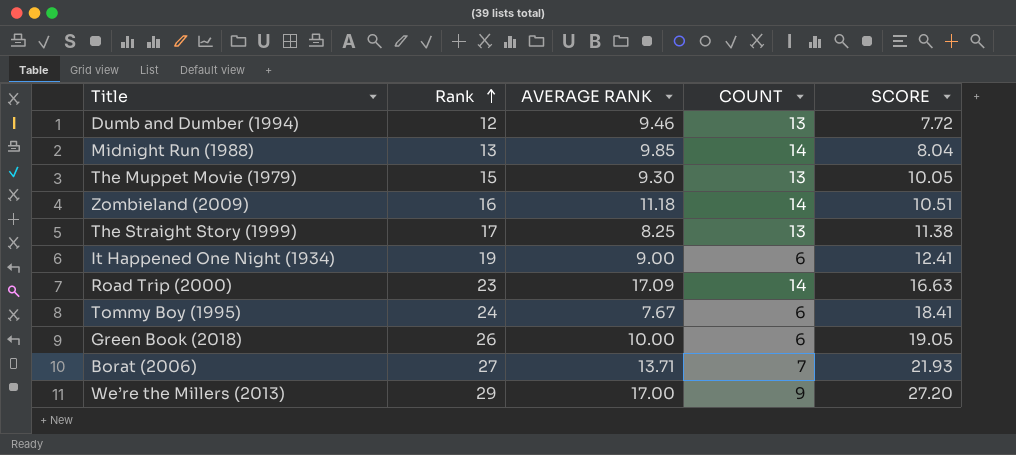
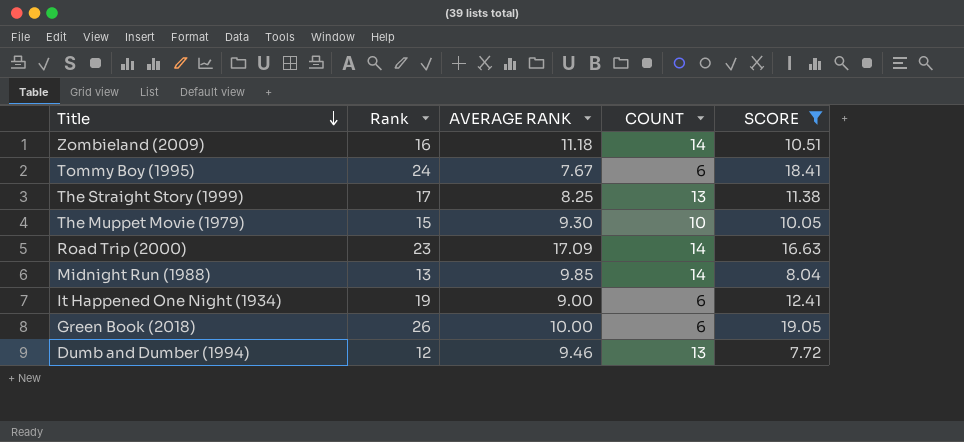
filter: none -> SCORE <= 19.05
row order: Rank ascending -> Title descending
The Muppet Movie (1979) | COUNT: 13 -> 10

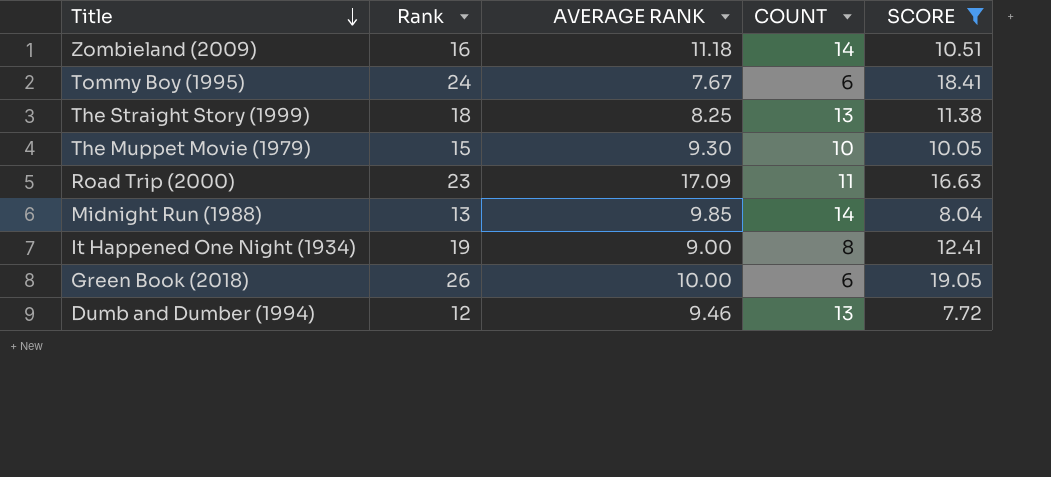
The Straight Story (1999) | Rank: 17 -> 18
Road Trip (2000) | COUNT: 14 -> 11
It Happened One Night (1934) | COUNT: 6 -> 8

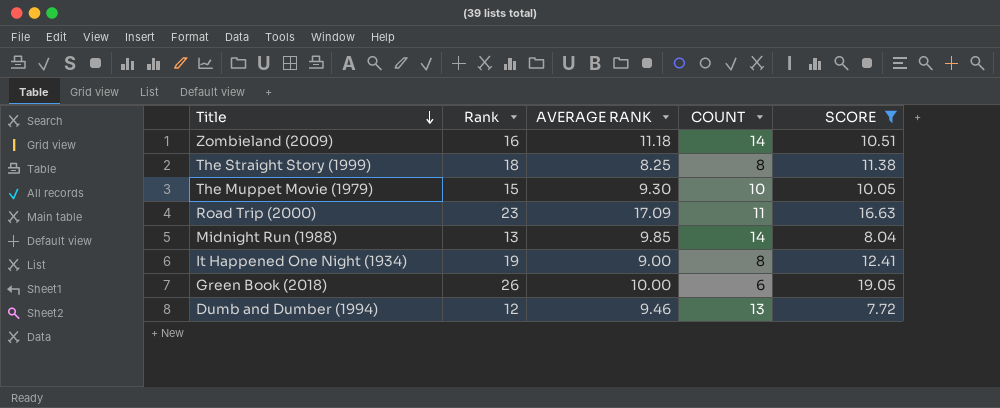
row Tommy Boy (1995): 24 | 7.67 | 6 | 18.41 -> none
The Straight Story (1999) | COUNT: 13 -> 8

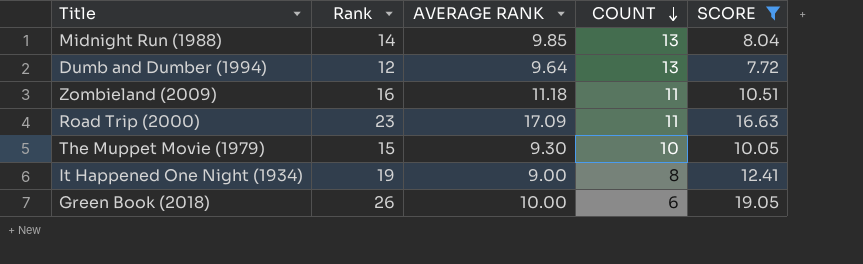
row order: Title descending -> COUNT descending
row The Straight Story (1999): 18 | 8.25 | 8 | 11.38 -> none
Midnight Run (1988) | Rank: 13 -> 14
Midnight Run (1988) | COUNT: 14 -> 13
Dumb and Dumber (1994) | AVERAGE RANK: 9.46 -> 9.64
Zombieland (2009) | COUNT: 14 -> 11

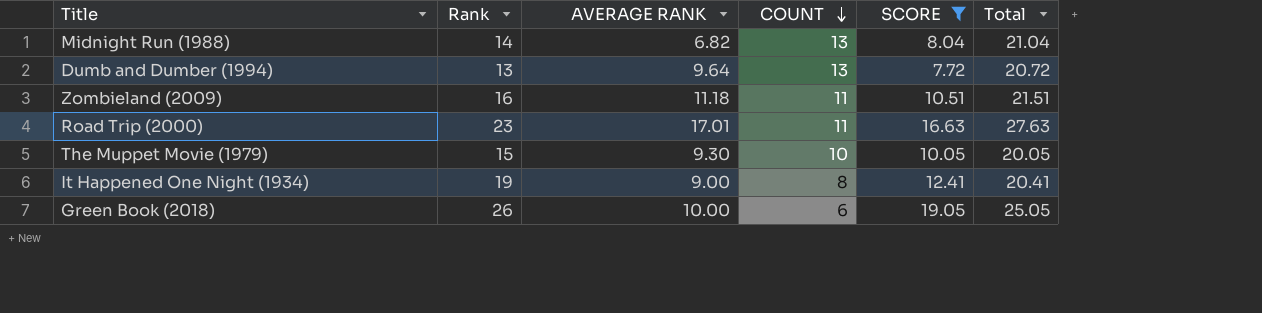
column Total | formula: none -> [COUNT] + [SCORE]
Midnight Run (1988) | AVERAGE RANK: 9.85 -> 6.82
Dumb and Dumber (1994) | Rank: 12 -> 13
Road Trip (2000) | AVERAGE RANK: 17.09 -> 17.01

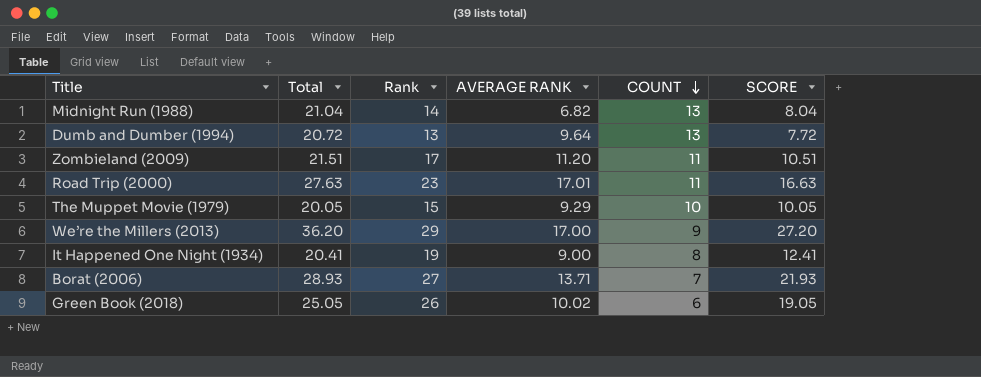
filter: SCORE <= 19.05 -> none
column Total | position: 6 -> 2
Zombieland (2009) | Rank: 16 -> 17
Zombieland (2009) | AVERAGE RANK: 11.18 -> 11.20
The Muppet Movie (1979) | AVERAGE RANK: 9.30 -> 9.29
Green Book (2018) | AVERAGE RANK: 10.00 -> 10.02

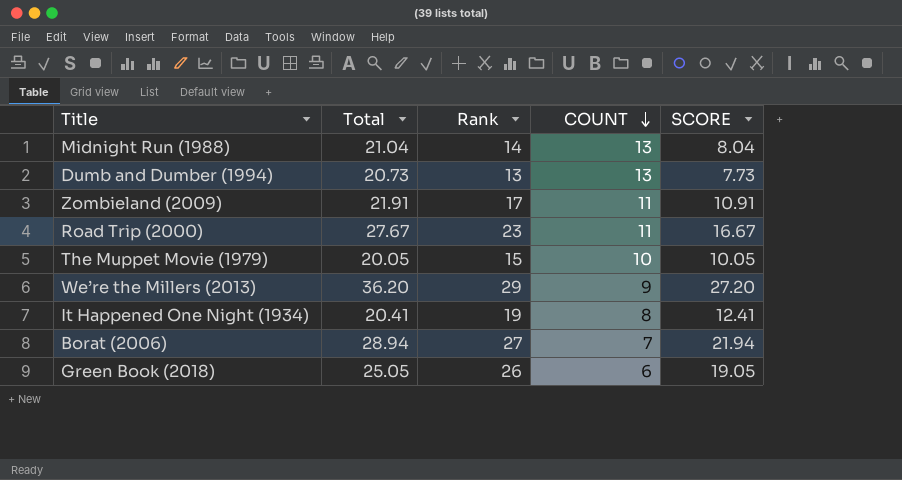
column AVERAGE RANK | position: 4 -> none
Dumb and Dumber (1994) | Total: 20.72 -> 20.73
Dumb and Dumber (1994) | SCORE: 7.72 -> 7.73
Zombieland (2009) | Total: 21.51 -> 21.91
Zombieland (2009) | SCORE: 10.51 -> 10.91
Road Trip (2000) | Total: 27.63 -> 27.67
Road Trip (2000) | SCORE: 16.63 -> 16.67
Borat (2006) | Total: 28.93 -> 28.94
Borat (2006) | SCORE: 21.93 -> 21.94

